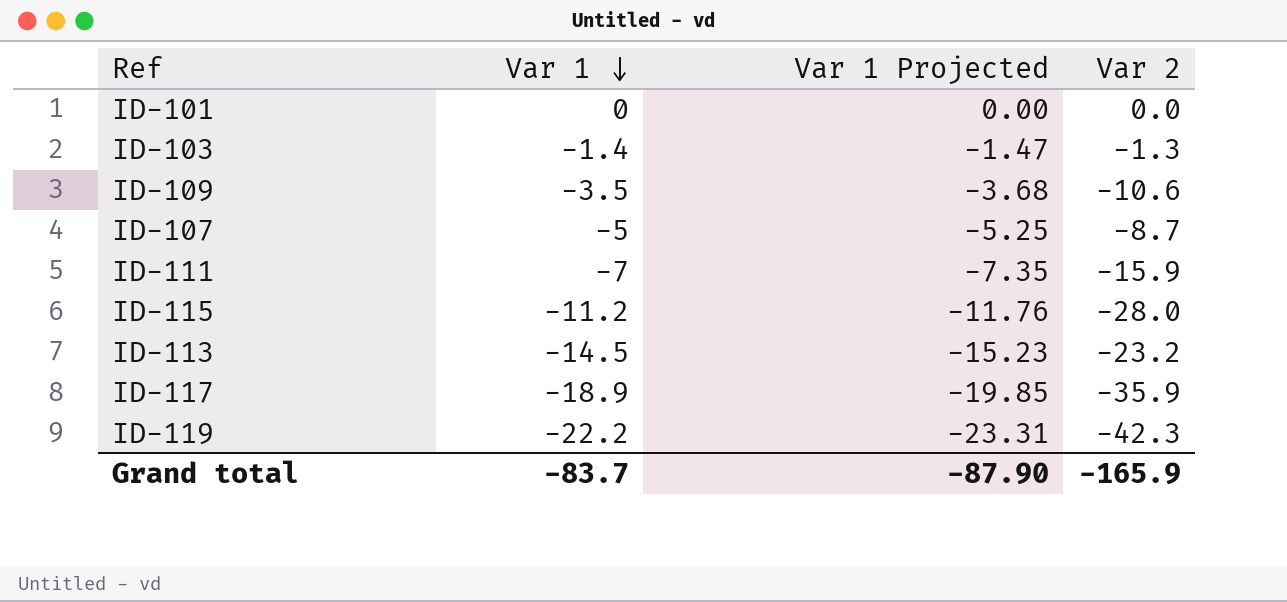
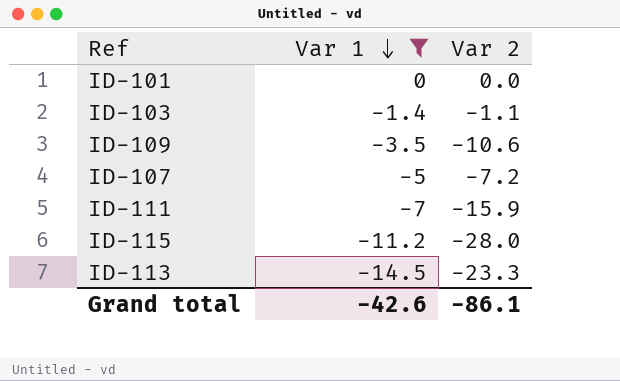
filter: none -> Var 1 >= -14.5
column Var 1 Projected | formula: [Var 1] * 1.05 -> none
ID-103 | Var 2: -1.3 -> -1.1
ID-107 | Var 2: -8.7 -> -7.2
ID-113 | Var 2: -23.2 -> -23.3
Grand total | Var 1: -83.7 -> -42.6
Grand total | Var 2: -165.9 -> -86.1

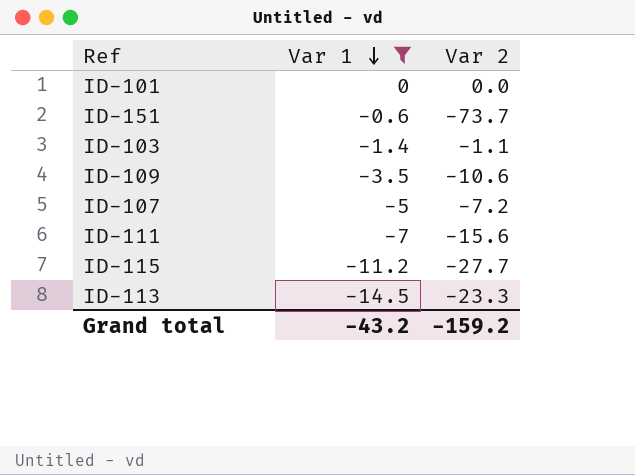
row ID-151: none -> -0.6 | -73.7
ID-111 | Var 2: -15.9 -> -15.6
ID-115 | Var 2: -28.0 -> -27.7
Grand total | Var 1: -42.6 -> -43.2
Grand total | Var 2: -86.1 -> -159.2

